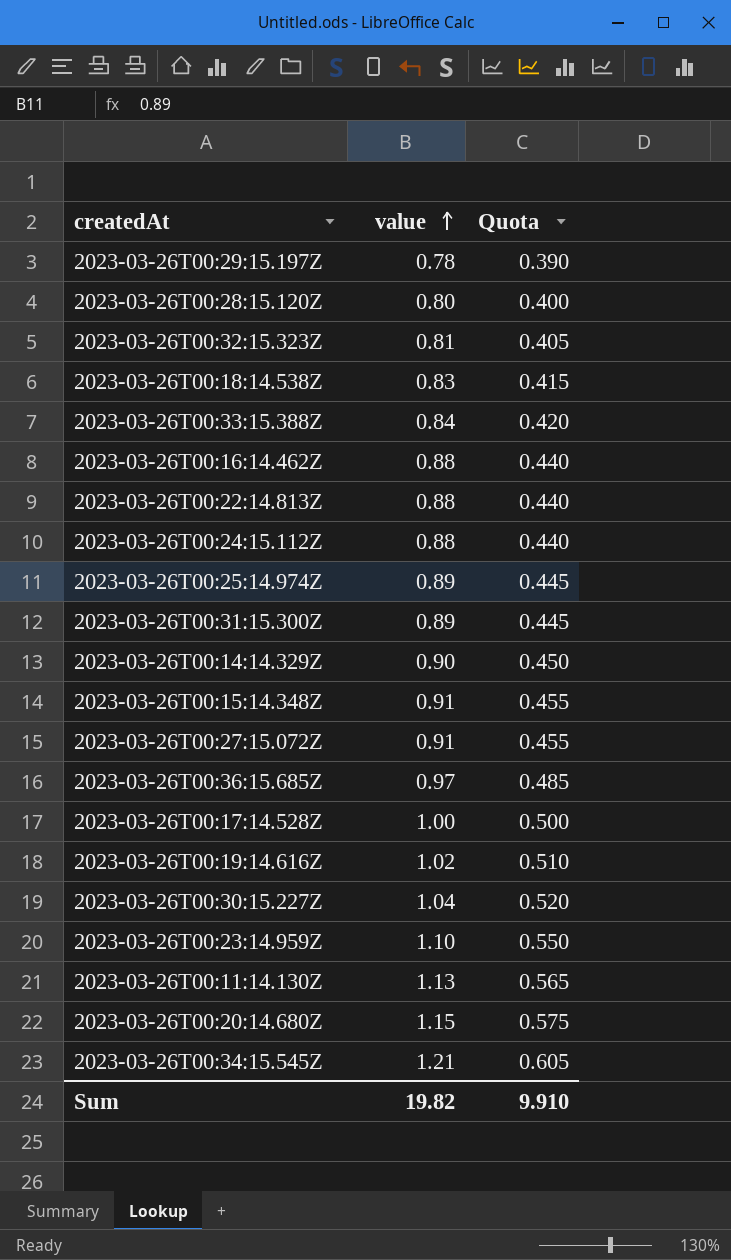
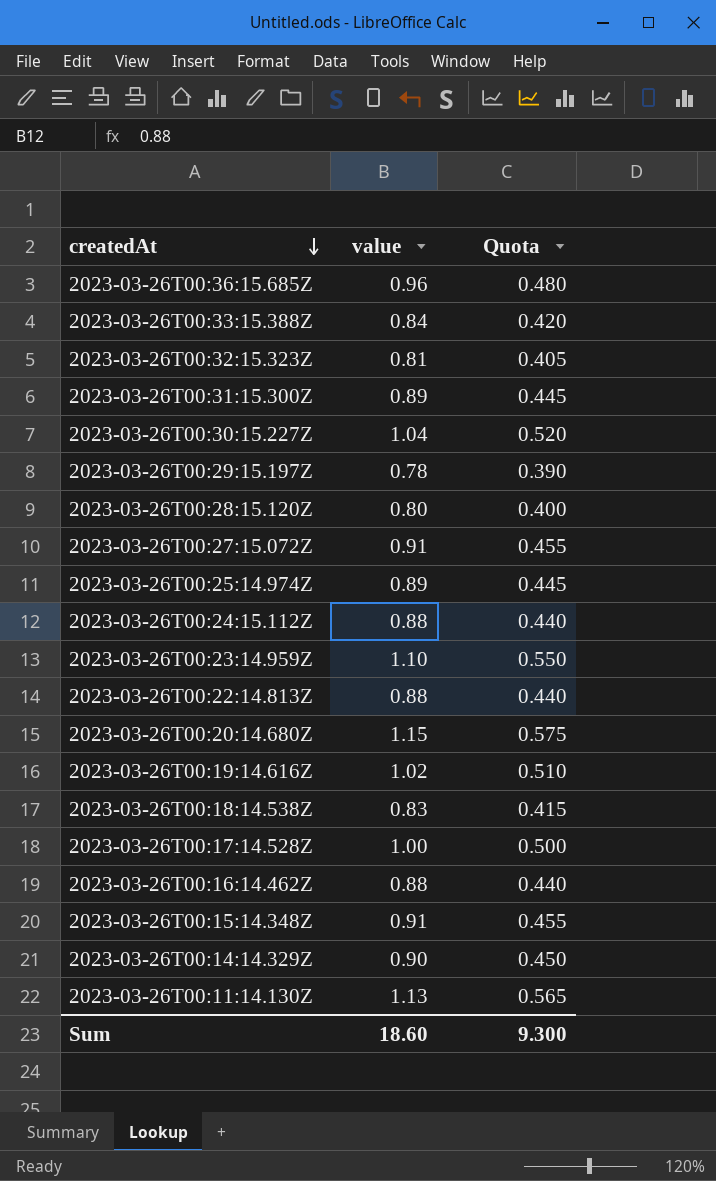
row order: value ascending -> createdAt descending
row 2023-03-26T00:34:15.545Z: 1.21 | 0.605 -> none
2023-03-26T00:36:15.685Z | value: 0.97 -> 0.96
2023-03-26T00:36:15.685Z | Quota: 0.485 -> 0.480
Sum | value: 19.82 -> 18.60
Sum | Quota: 9.910 -> 9.300

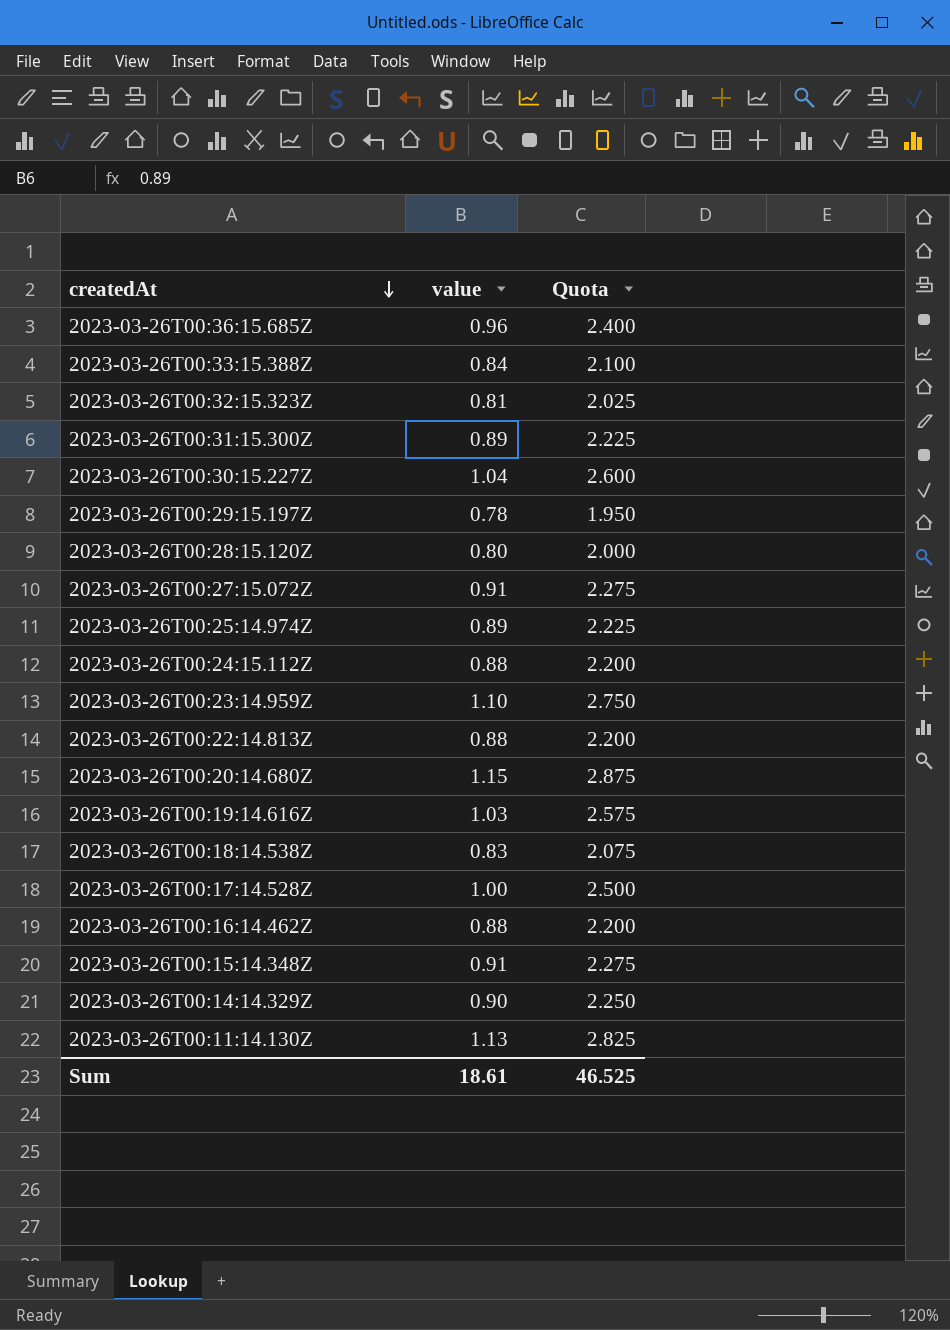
column Quota | formula: [value] * 0.5 -> [value] * 2.5
2023-03-26T00:19:14.616Z | value: 1.02 -> 1.03
Sum | value: 18.60 -> 18.61
Sum | Quota: 9.300 -> 46.525

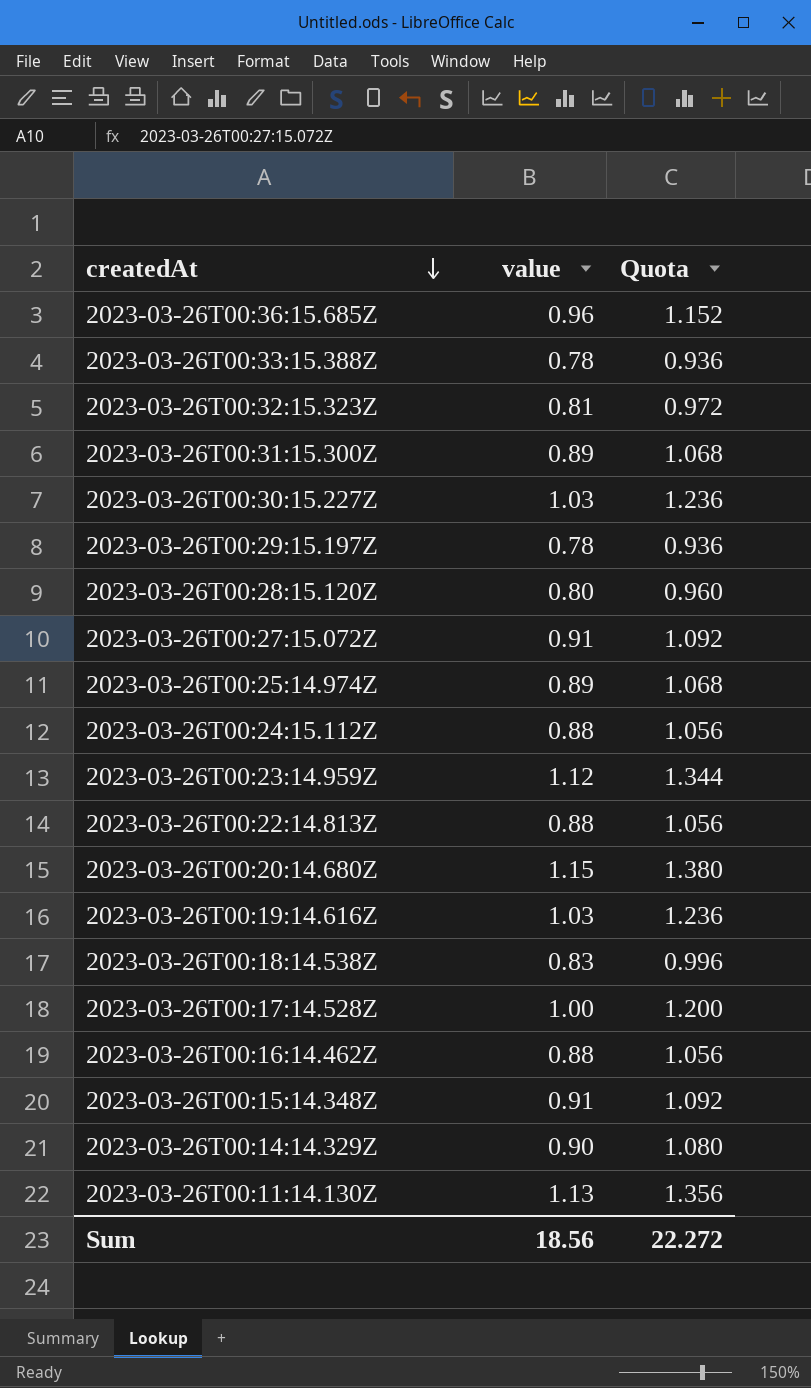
column Quota | formula: [value] * 2.5 -> [value] * 1.2
2023-03-26T00:33:15.388Z | value: 0.84 -> 0.78
2023-03-26T00:30:15.227Z | value: 1.04 -> 1.03
2023-03-26T00:23:14.959Z | value: 1.10 -> 1.12
Sum | value: 18.61 -> 18.56
Sum | Quota: 46.525 -> 22.272

